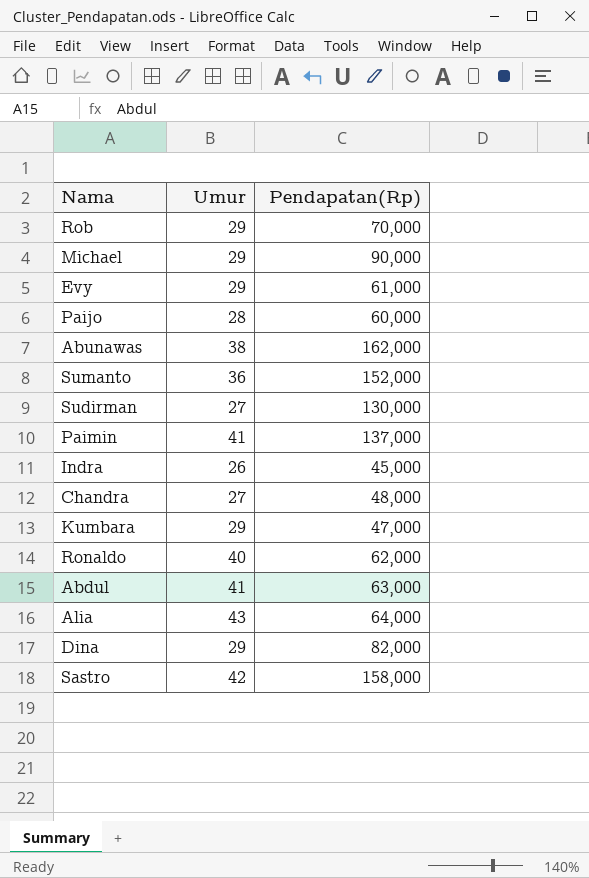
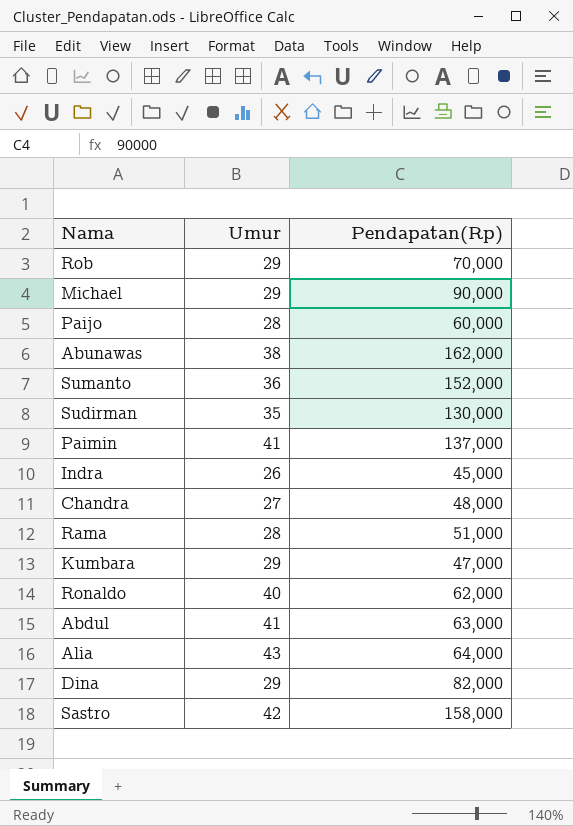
row Evy: 29 | 61,000 -> none
Sudirman | Umur: 27 -> 35
row Rama: none -> 28 | 51,000

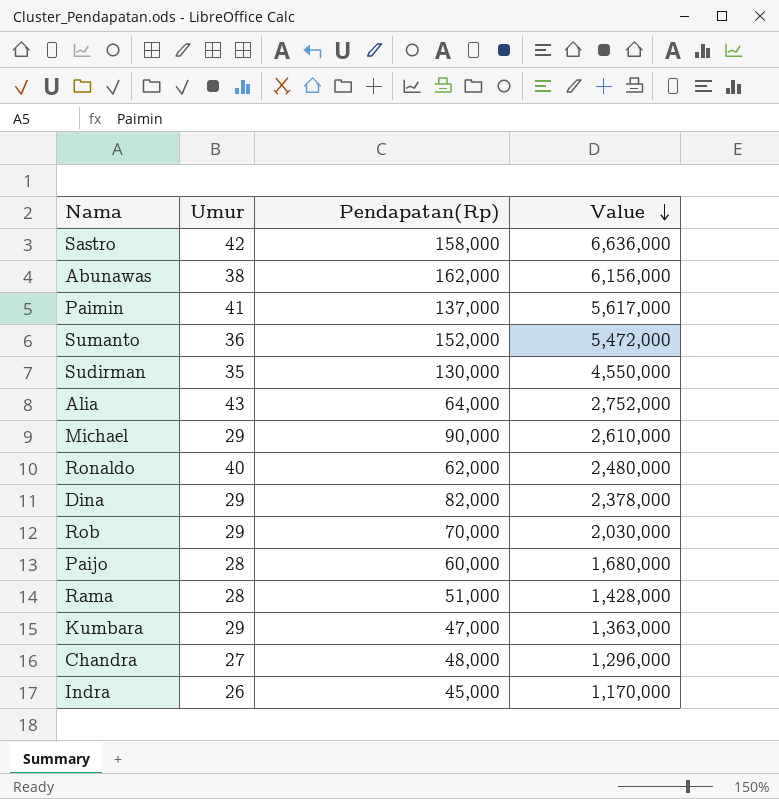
row order: none -> Value descending
column Value | formula: none -> [Umur] * [Pendapatan(Rp)]
row Abdul: 41 | 63,000 -> none

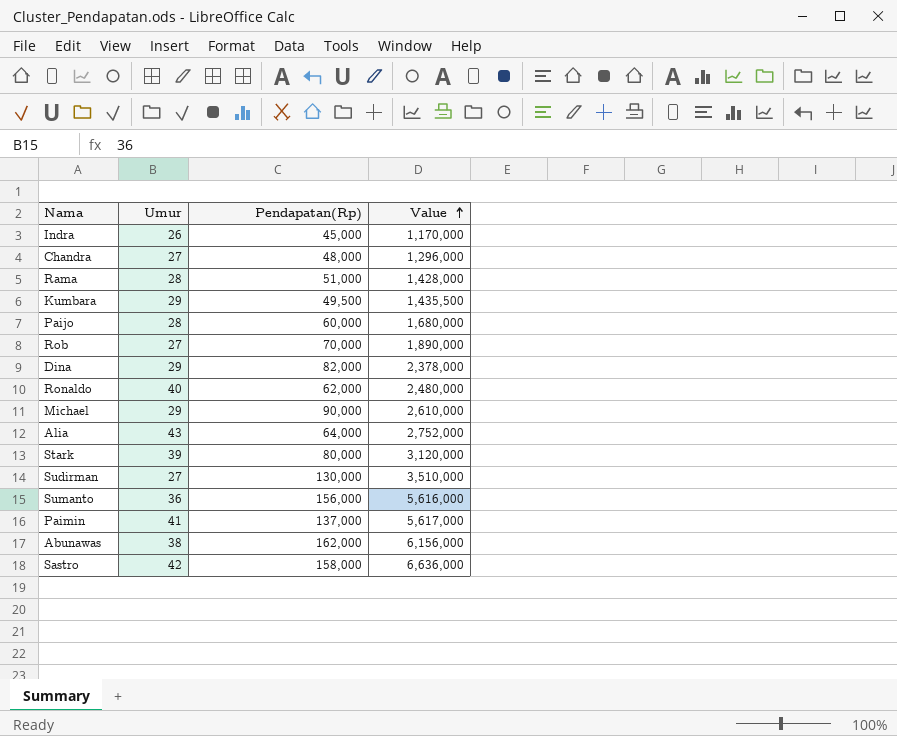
row order: Value descending -> Value ascending
Kumbara | Pendapatan(Rp): 47,000 -> 49,500
Kumbara | Value: 1,363,000 -> 1,435,500
Rob | Umur: 29 -> 27
Rob | Value: 2,030,000 -> 1,890,000
row Stark: none -> 39 | 80,000 | 3,120,000
Sudirman | Umur: 35 -> 27
Sudirman | Value: 4,550,000 -> 3,510,000
Sumanto | Pendapatan(Rp): 152,000 -> 156,000
Sumanto | Value: 5,472,000 -> 5,616,000

